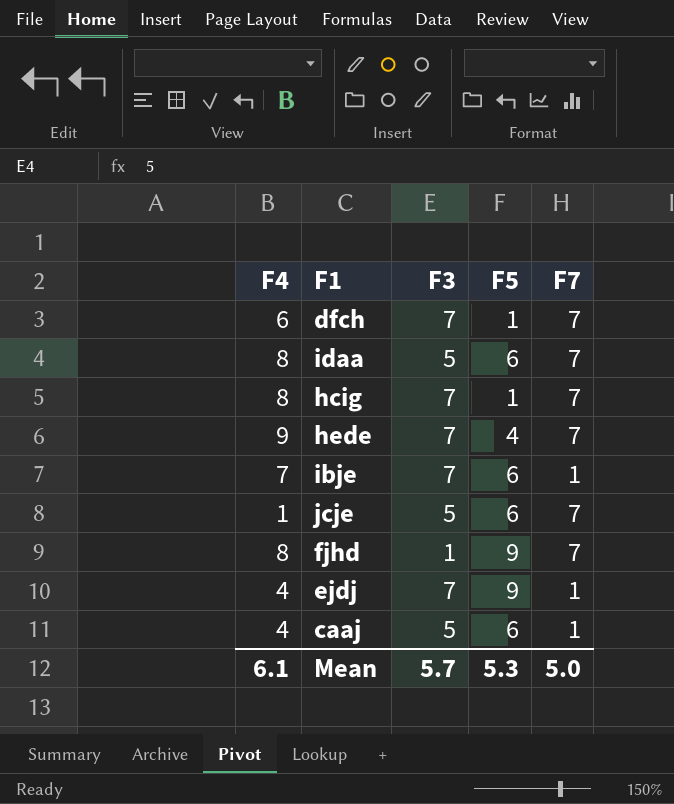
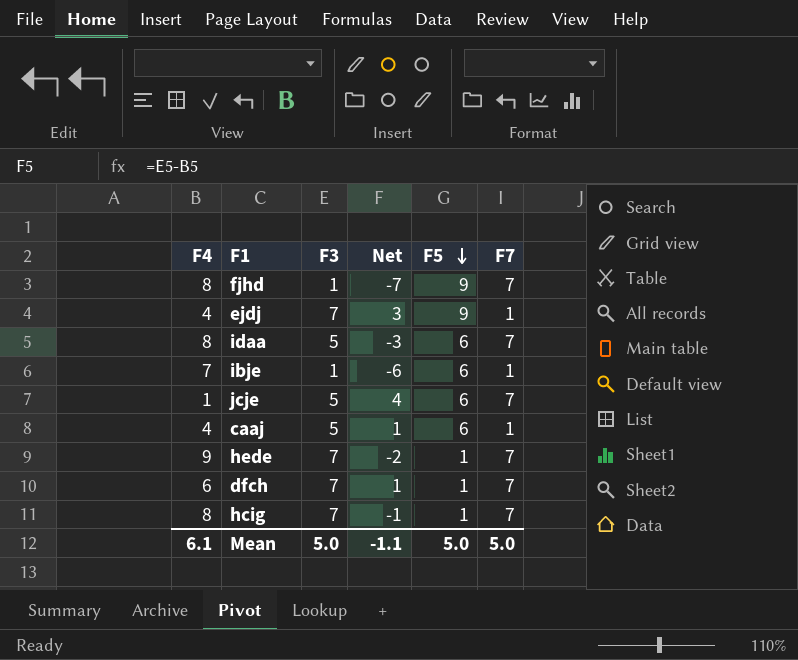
row order: none -> F5 descending
column Net | formula: none -> [F3] - [F4]
ibje | F3: 7 -> 1
hede | F5: 4 -> 1
Mean | F3: 5.7 -> 5.0
Mean | F5: 5.3 -> 5.0

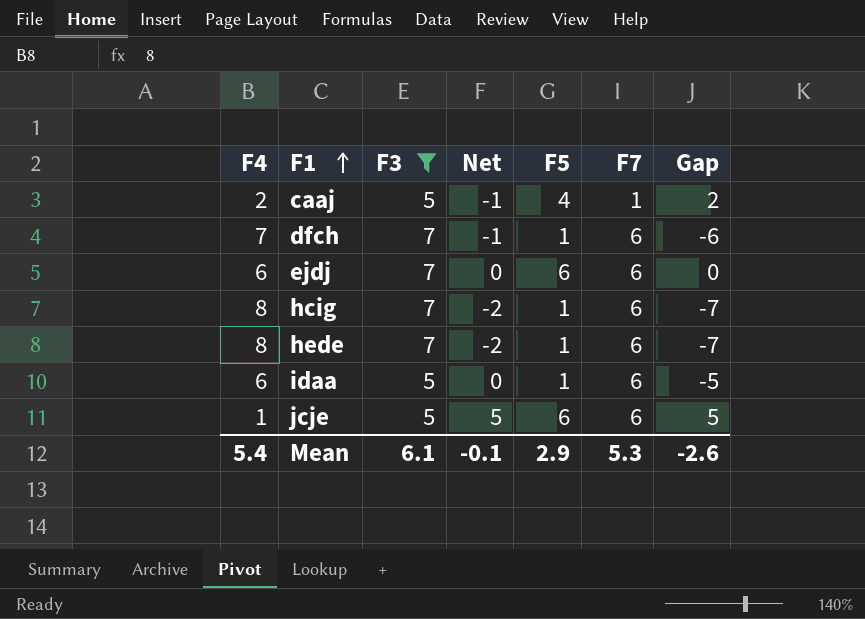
filter: none -> F3 != 1
row order: F5 descending -> F1 ascending
column Net | formula: [F3] - [F4] -> [F7] - [F4]
column Gap | formula: none -> [F5] - [F4]
caaj | F4: 4 -> 2
caaj | F5: 6 -> 4
dfch | F4: 6 -> 7
dfch | F7: 7 -> 6
ejdj | F4: 4 -> 6
ejdj | F5: 9 -> 6
ejdj | F7: 1 -> 6
hcig | F7: 7 -> 6
hede | F4: 9 -> 8
hede | F7: 7 -> 6
idaa | F4: 8 -> 6
idaa | F5: 6 -> 1
idaa | F7: 7 -> 6
jcje | F7: 7 -> 6
Mean | F4: 6.1 -> 5.4
Mean | F3: 5.0 -> 6.1
Mean | Net: -1.1 -> -0.1
Mean | F5: 5.0 -> 2.9
Mean | F7: 5.0 -> 5.3

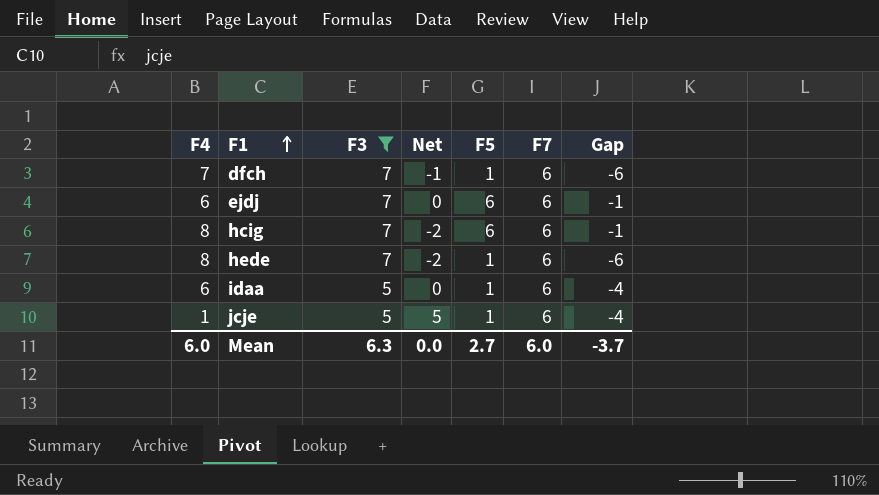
column Gap | formula: [F5] - [F4] -> [F5] - [F3]
row caaj: 2 | 5 | -1 | 4 | 1 | 2 -> none
hcig | F5: 1 -> 6
jcje | F5: 6 -> 1
Mean | F4: 5.4 -> 6.0
Mean | F3: 6.1 -> 6.3
Mean | Net: -0.1 -> 0.0
Mean | F5: 2.9 -> 2.7
Mean | F7: 5.3 -> 6.0
Mean | Gap: -2.6 -> -3.7

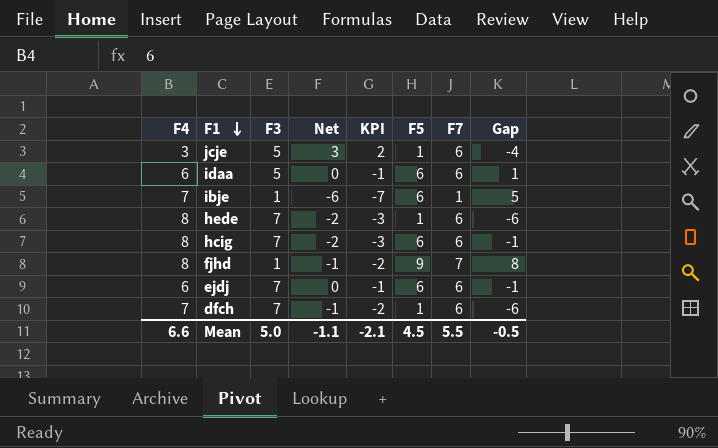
filter: F3 != 1 -> none
row order: F1 ascending -> F1 descending
column KPI | formula: none -> [Net] - 1
jcje | F4: 1 -> 3
jcje | Net: 5 -> 3
idaa | F5: 1 -> 6
idaa | Gap: -4 -> 1
Mean | F4: 6.0 -> 6.6
Mean | F3: 6.3 -> 5.0
Mean | Net: 0.0 -> -1.1
Mean | F5: 2.7 -> 4.5
Mean | F7: 6.0 -> 5.5
Mean | Gap: -3.7 -> -0.5

